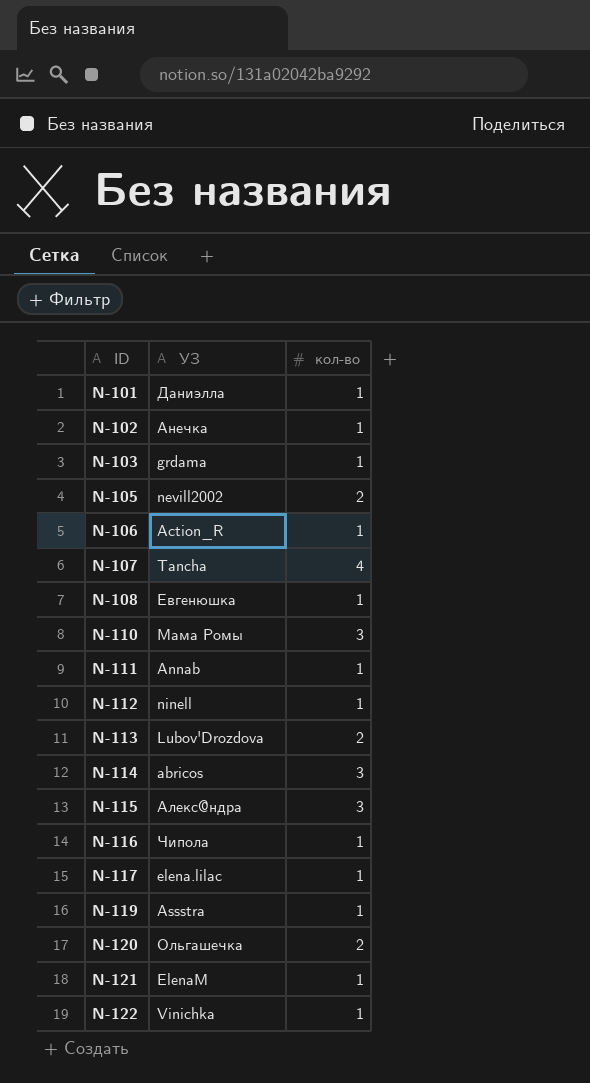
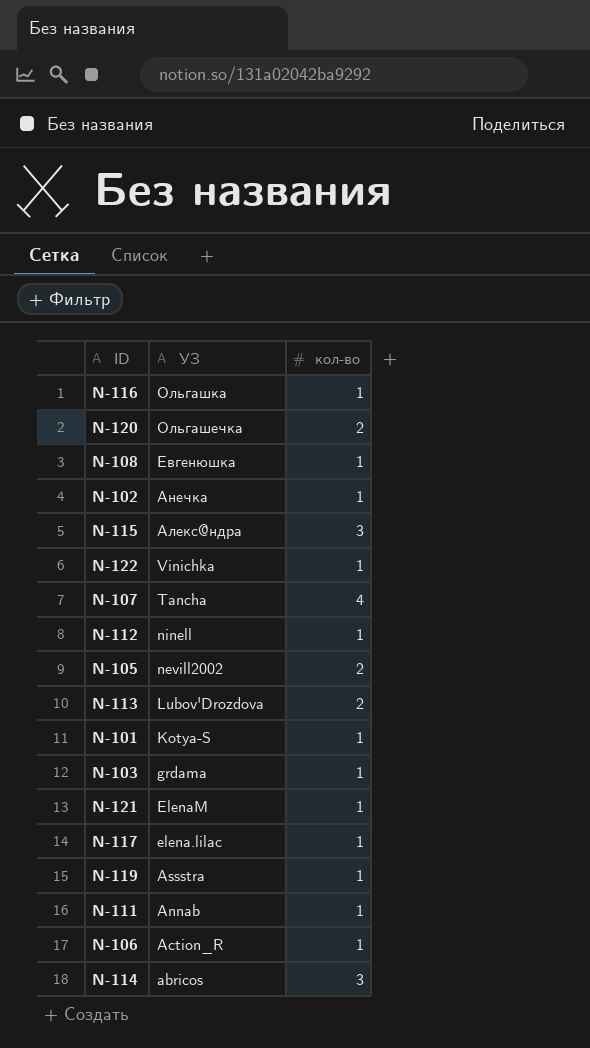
row order: ID ascending -> УЗ descending
row N-110: Мама Ромы | 3 -> none
N-116 | УЗ: Чипола -> Ольгашка
N-101 | УЗ: Даниэлла -> Kotya-S

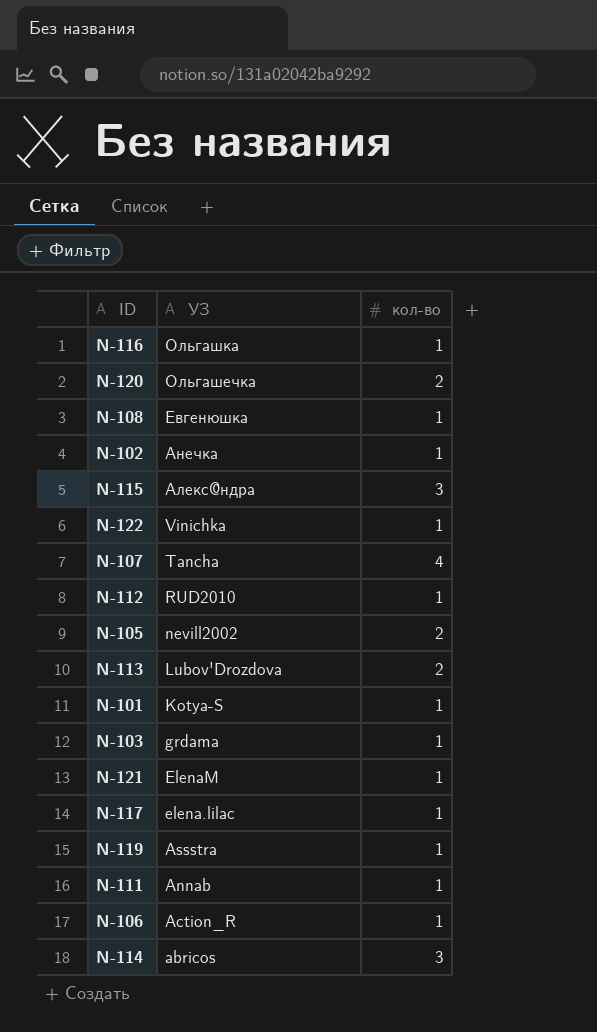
N-112 | УЗ: ninell -> RUD2010

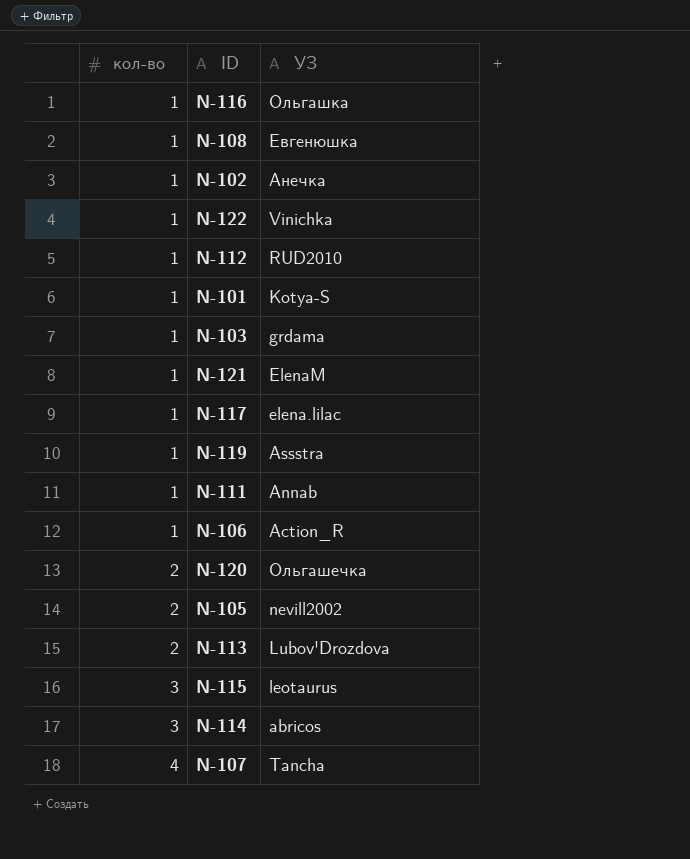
row order: УЗ descending -> кол-во ascending
column кол-во | position: 3 -> 1
N-115 | УЗ: Алекс@ндра -> leotaurus

